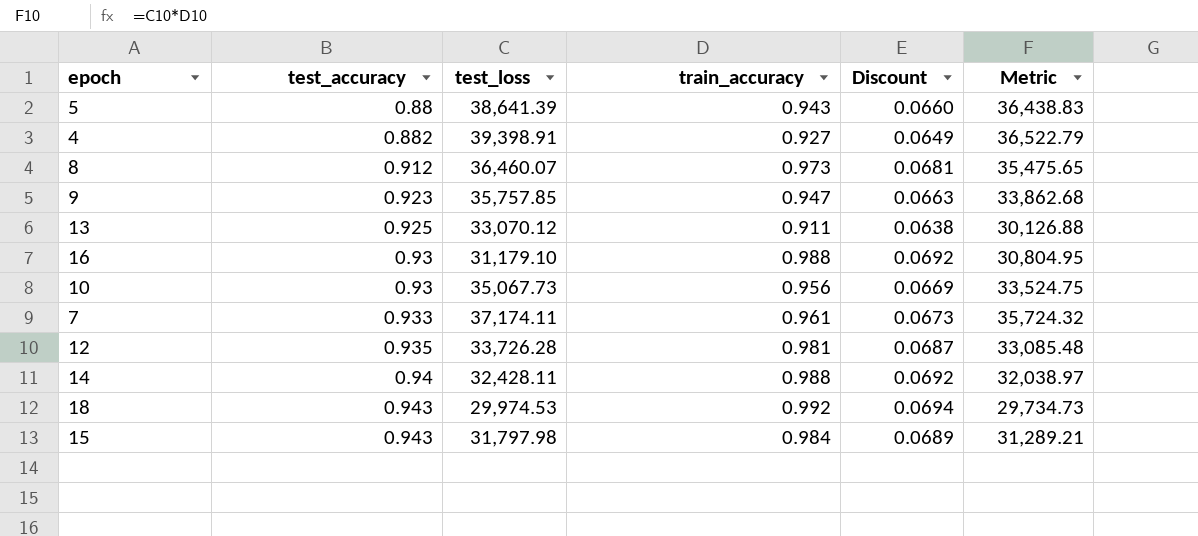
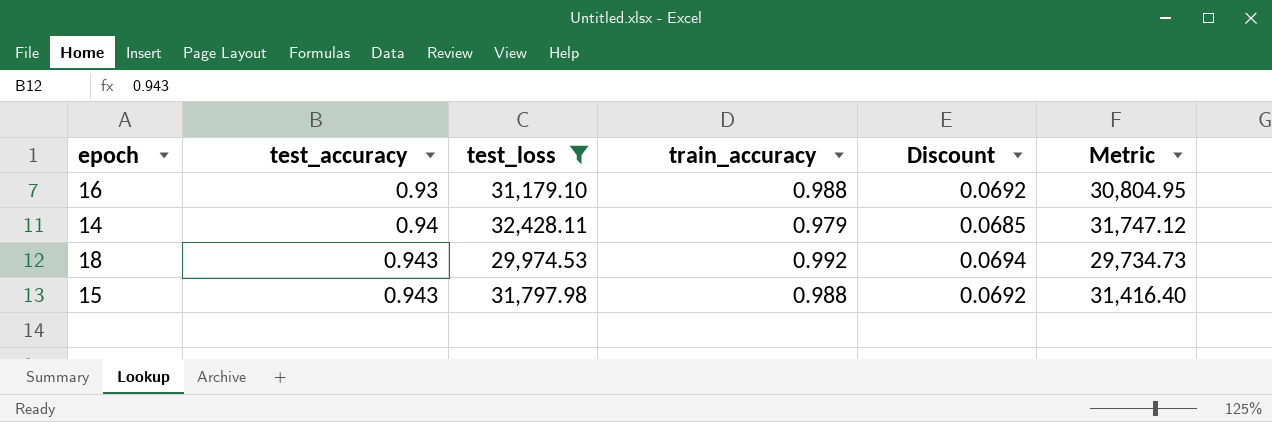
filter: none -> test_loss <= 32,428.11
14 | train_accuracy: 0.988 -> 0.979
14 | Discount: 0.0692 -> 0.0685
14 | Metric: 32,038.97 -> 31,747.12
15 | train_accuracy: 0.984 -> 0.988
15 | Discount: 0.0689 -> 0.0692
15 | Metric: 31,289.21 -> 31,416.40

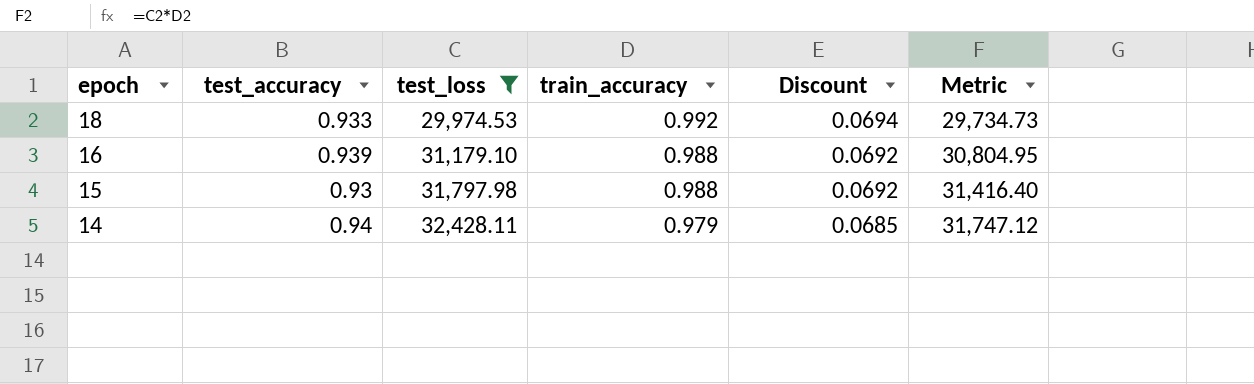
row order: test_accuracy ascending -> epoch descending
18 | test_accuracy: 0.943 -> 0.933
16 | test_accuracy: 0.93 -> 0.939
15 | test_accuracy: 0.943 -> 0.93

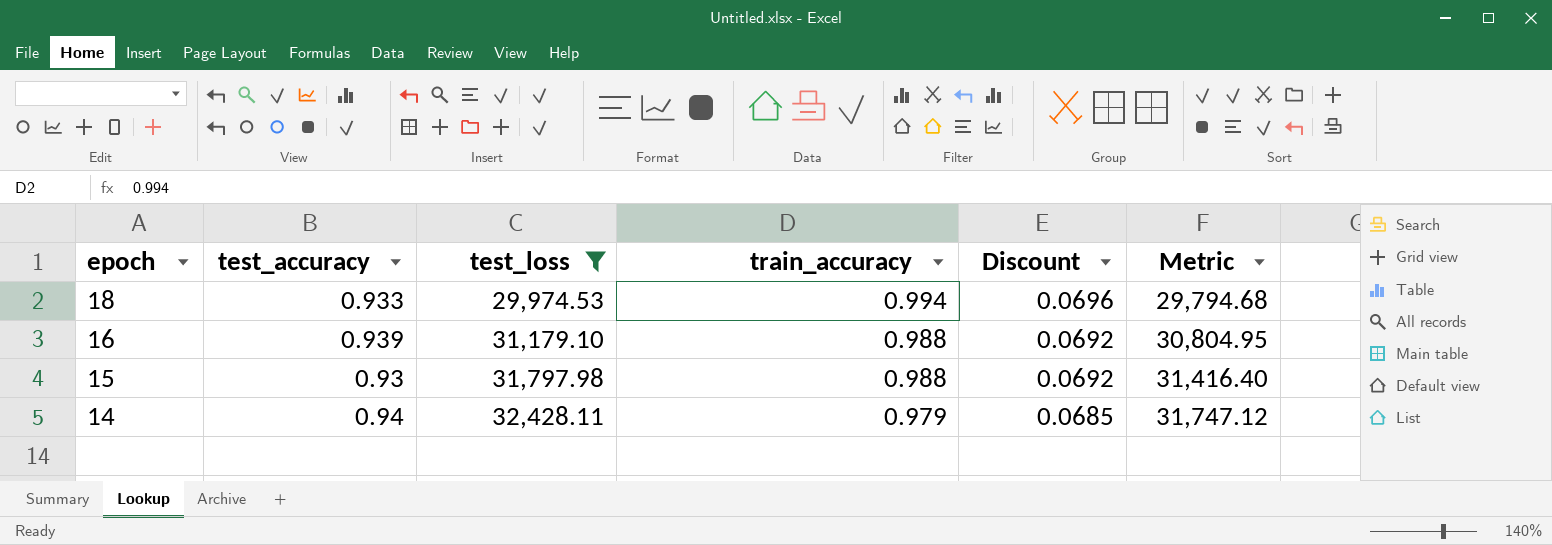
18 | train_accuracy: 0.992 -> 0.994
18 | Discount: 0.0694 -> 0.0696
18 | Metric: 29,734.73 -> 29,794.68

